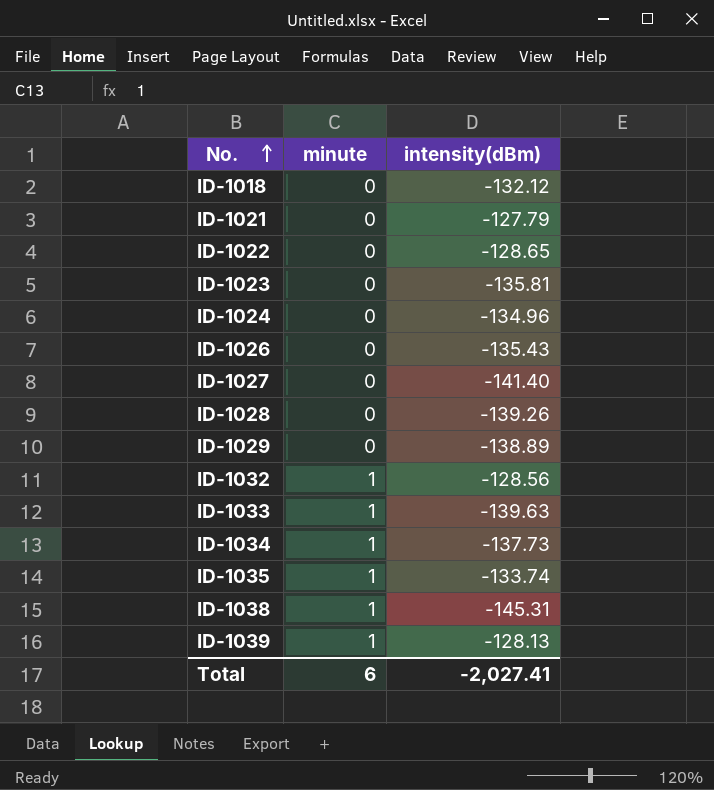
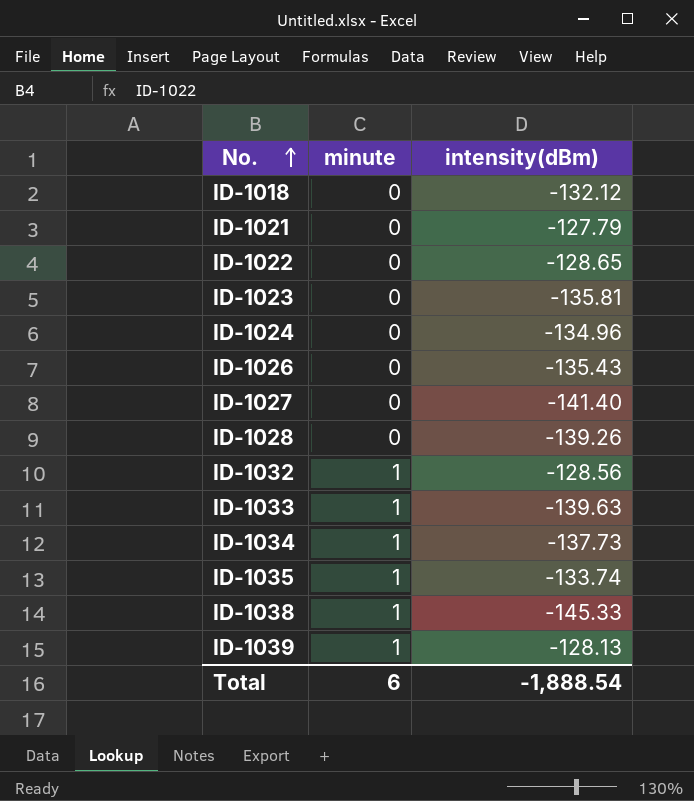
row ID-1029: 0 | -138.89 -> none
ID-1038 | intensity(dBm): -145.31 -> -145.33
Total | intensity(dBm): -2,027.41 -> -1,888.54

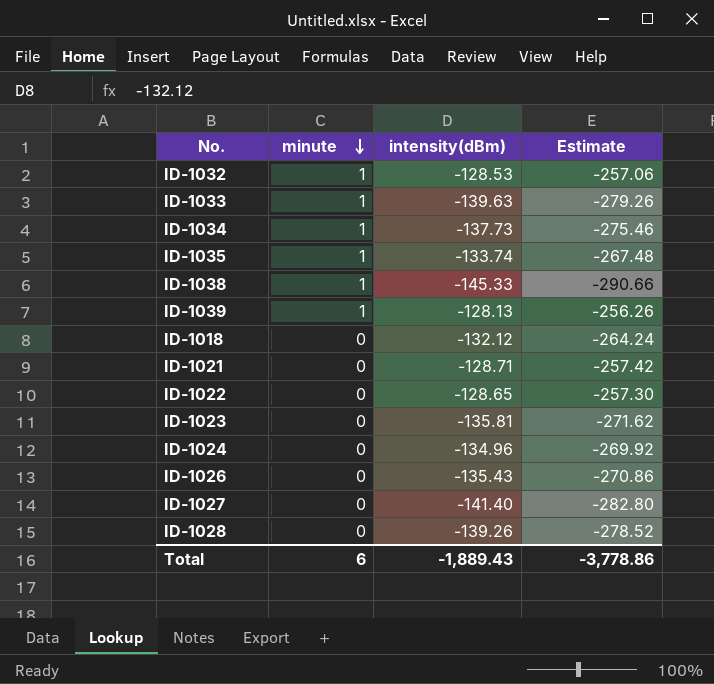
row order: No. ascending -> minute descending
column Estimate | formula: none -> [intensity(dBm)] * 2
ID-1032 | intensity(dBm): -128.56 -> -128.53
ID-1021 | intensity(dBm): -127.79 -> -128.71
Total | intensity(dBm): -1,888.54 -> -1,889.43

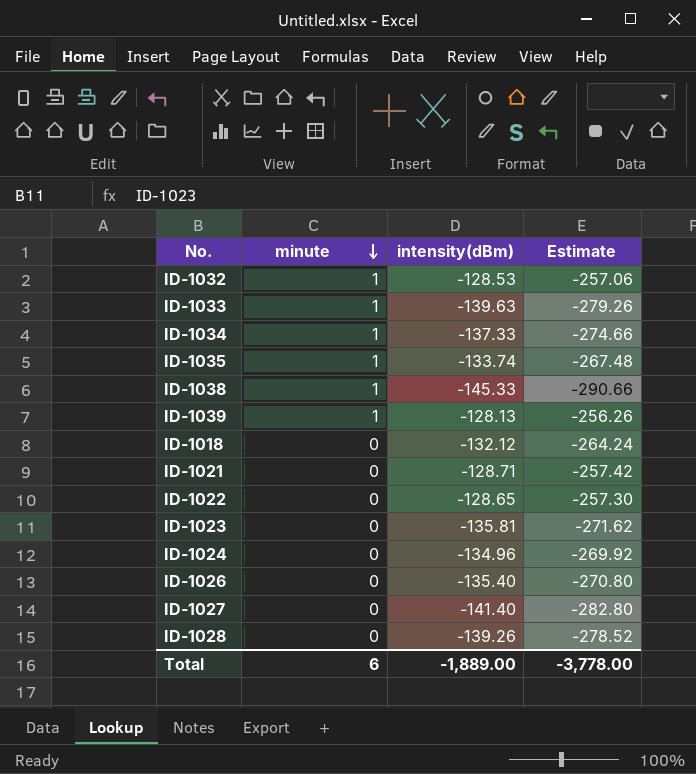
ID-1034 | intensity(dBm): -137.73 -> -137.33
ID-1034 | Estimate: -275.46 -> -274.66
ID-1026 | intensity(dBm): -135.43 -> -135.40
ID-1026 | Estimate: -270.86 -> -270.80
Total | intensity(dBm): -1,889.43 -> -1,889.00
Total | Estimate: -3,778.86 -> -3,778.00

